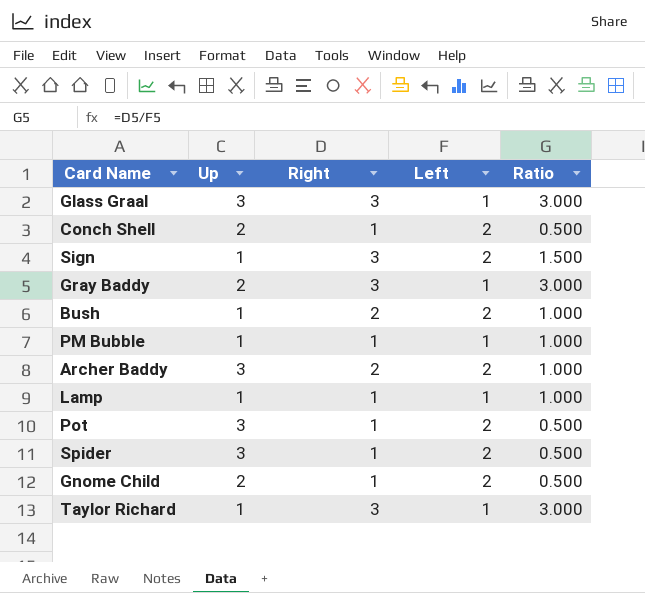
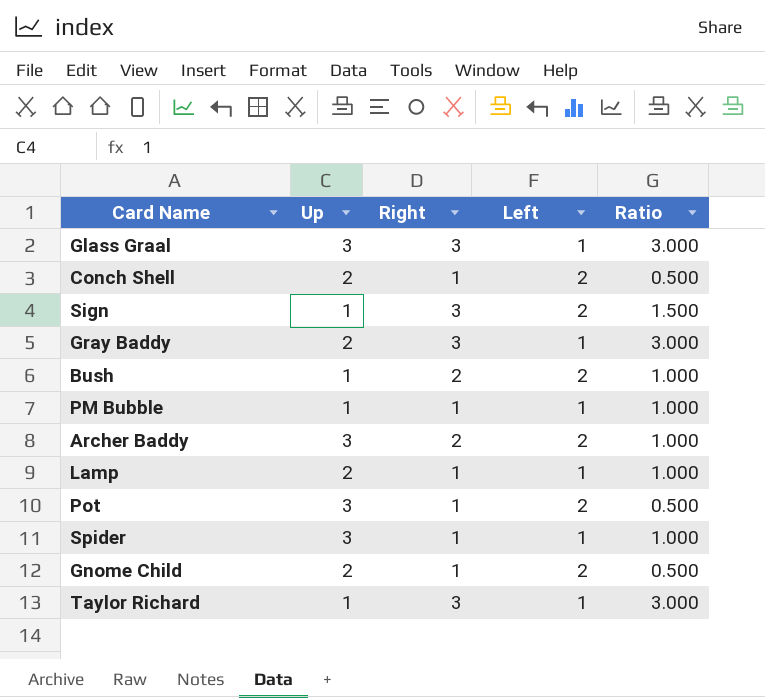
Lamp | Up: 1 -> 2
Spider | Left: 2 -> 1
Spider | Ratio: 0.500 -> 1.000

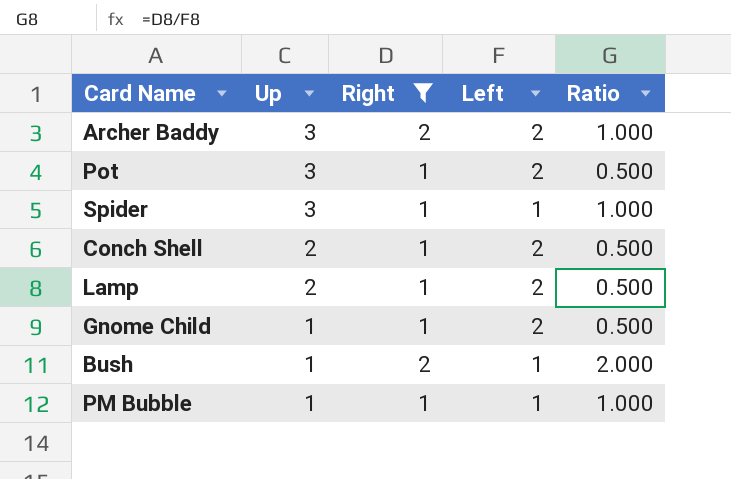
filter: none -> Right != 3
row order: none -> Up descending
Lamp | Left: 1 -> 2
Lamp | Ratio: 1.000 -> 0.500
Gnome Child | Up: 2 -> 1
Bush | Left: 2 -> 1
Bush | Ratio: 1.000 -> 2.000

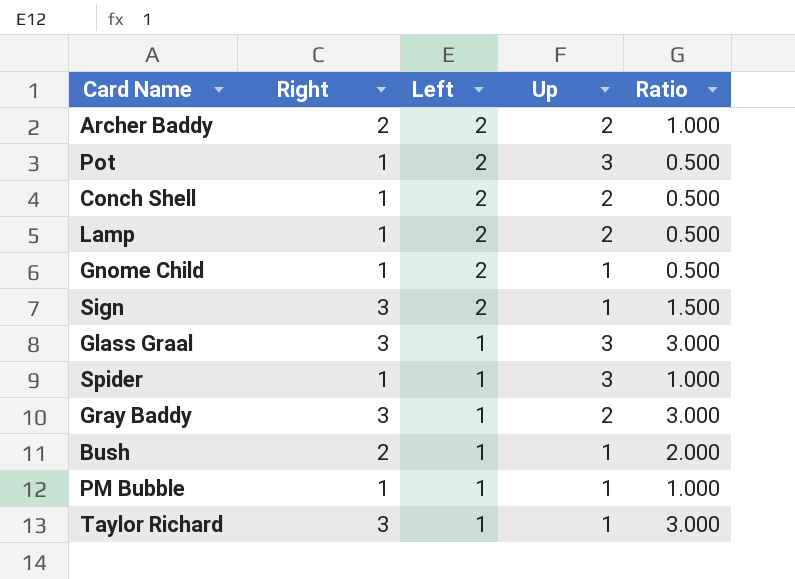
filter: Right != 3 -> none
row order: Up descending -> Left descending
column Up | position: 2 -> 4
Archer Baddy | Up: 3 -> 2

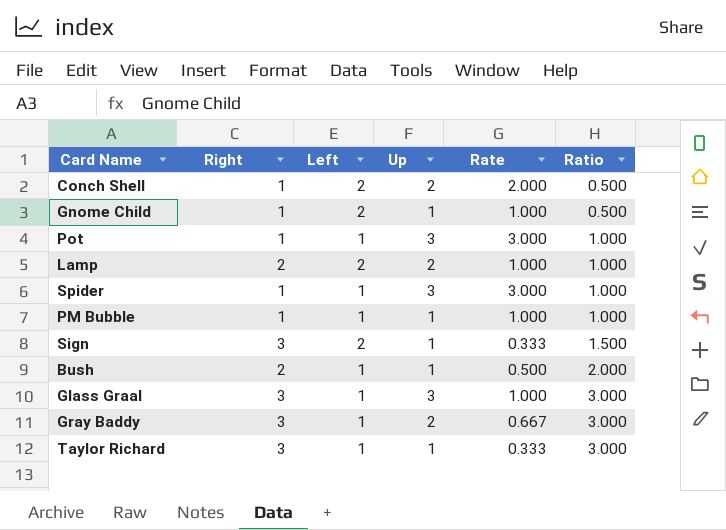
row order: Left descending -> Ratio ascending
column Rate | formula: none -> [Up] / [Right]
row Archer Baddy: 2 | 2 | 2 | 1.000 -> none
Pot | Left: 2 -> 1
Pot | Ratio: 0.500 -> 1.000
Lamp | Right: 1 -> 2
Lamp | Ratio: 0.500 -> 1.000

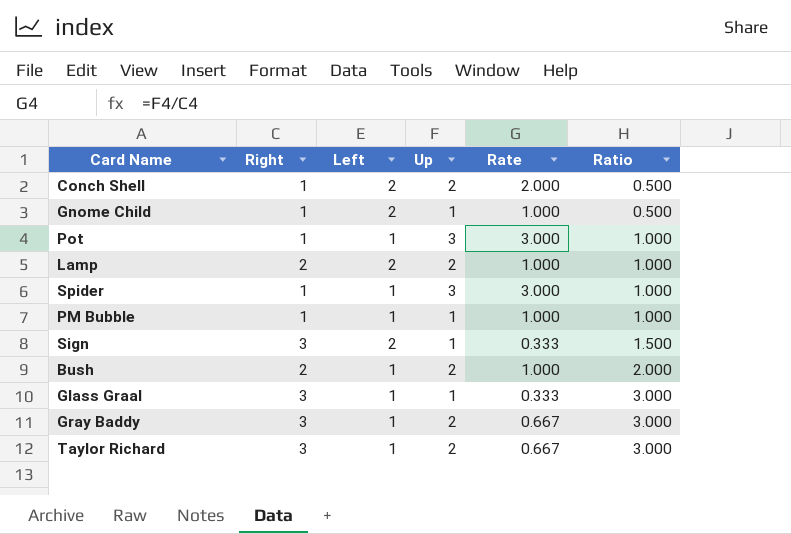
Bush | Up: 1 -> 2
Bush | Rate: 0.500 -> 1.000
Glass Graal | Up: 3 -> 1
Glass Graal | Rate: 1.000 -> 0.333
Taylor Richard | Up: 1 -> 2
Taylor Richard | Rate: 0.333 -> 0.667

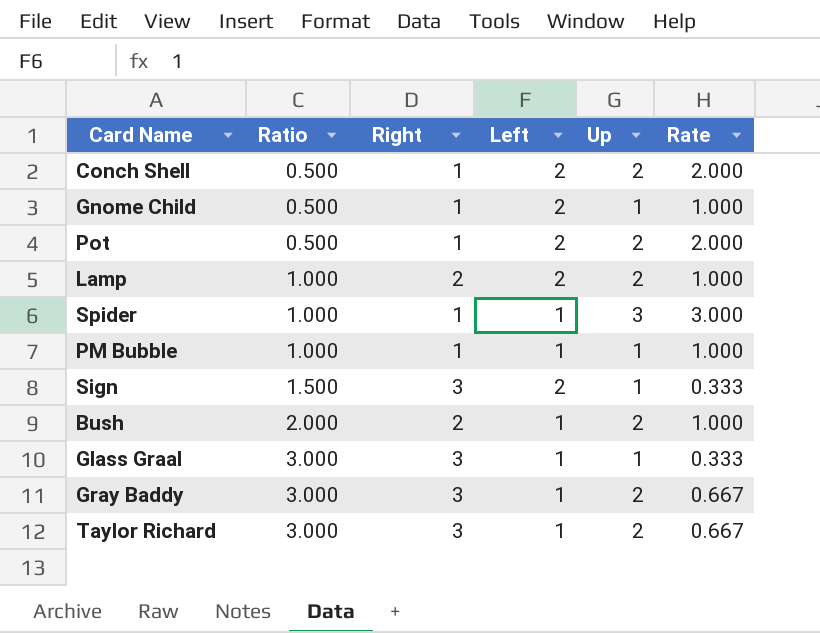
column Ratio | position: 6 -> 2
Pot | Ratio: 1.000 -> 0.500
Pot | Left: 1 -> 2
Pot | Up: 3 -> 2
Pot | Rate: 3.000 -> 2.000

